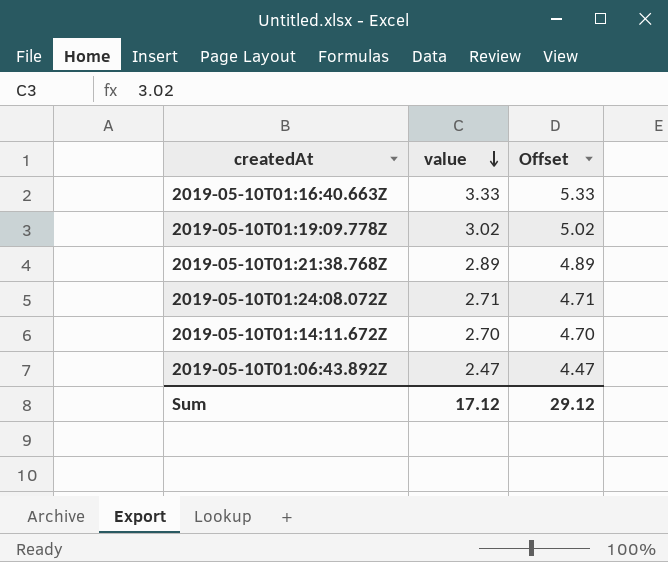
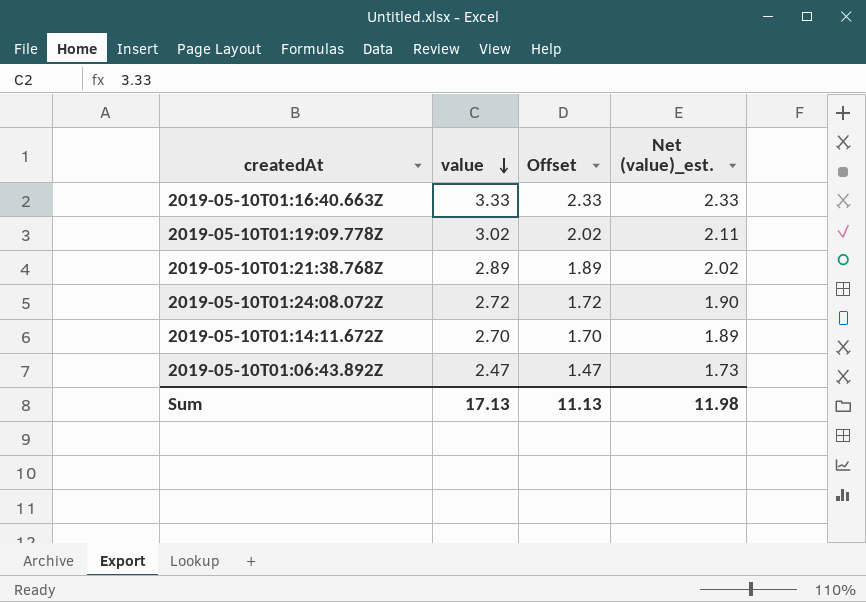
column Offset | formula: [value] + 2 -> [value] - 1
column Net (value)_est. | formula: none -> [value] * 0.7
2019-05-10T01:24:08.072Z | value: 2.71 -> 2.72
Sum | value: 17.12 -> 17.13
Sum | Offset: 29.12 -> 11.13

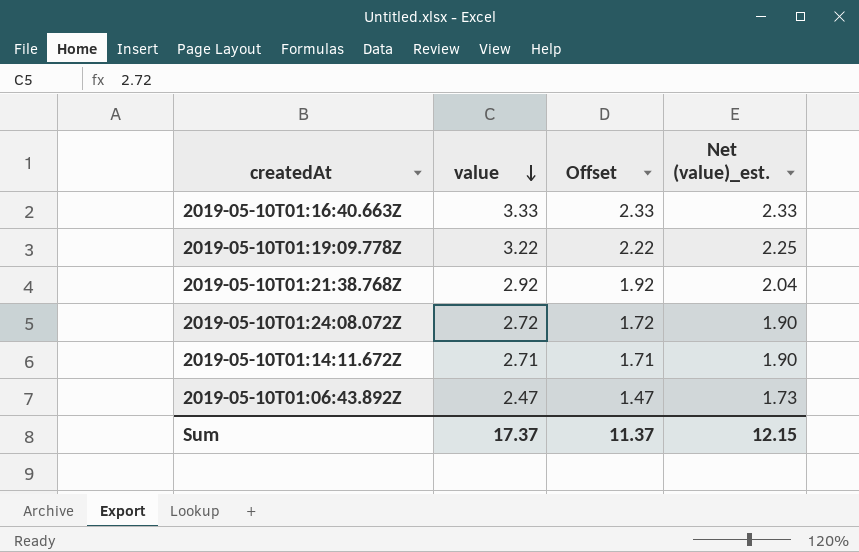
2019-05-10T01:19:09.778Z | value: 3.02 -> 3.22
2019-05-10T01:19:09.778Z | Offset: 2.02 -> 2.22
2019-05-10T01:19:09.778Z | Net (value)_est.: 2.11 -> 2.25
2019-05-10T01:21:38.768Z | value: 2.89 -> 2.92
2019-05-10T01:21:38.768Z | Offset: 1.89 -> 1.92
2019-05-10T01:21:38.768Z | Net (value)_est.: 2.02 -> 2.04
2019-05-10T01:14:11.672Z | value: 2.70 -> 2.71
2019-05-10T01:14:11.672Z | Offset: 1.70 -> 1.71
2019-05-10T01:14:11.672Z | Net (value)_est.: 1.89 -> 1.90
Sum | value: 17.13 -> 17.37
Sum | Offset: 11.13 -> 11.37
Sum | Net (value)_est.: 11.98 -> 12.15

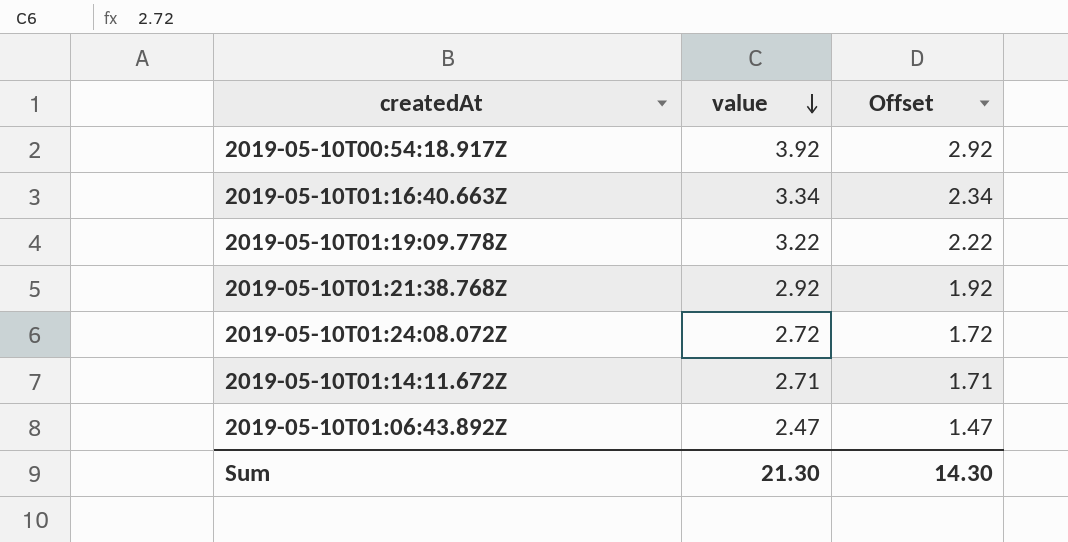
column Net (value)_est. | formula: [value] * 0.7 -> none
row 2019-05-10T00:54:18.917Z: none -> 3.92 | 2.92
2019-05-10T01:16:40.663Z | value: 3.33 -> 3.34
2019-05-10T01:16:40.663Z | Offset: 2.33 -> 2.34
Sum | value: 17.37 -> 21.30
Sum | Offset: 11.37 -> 14.30

